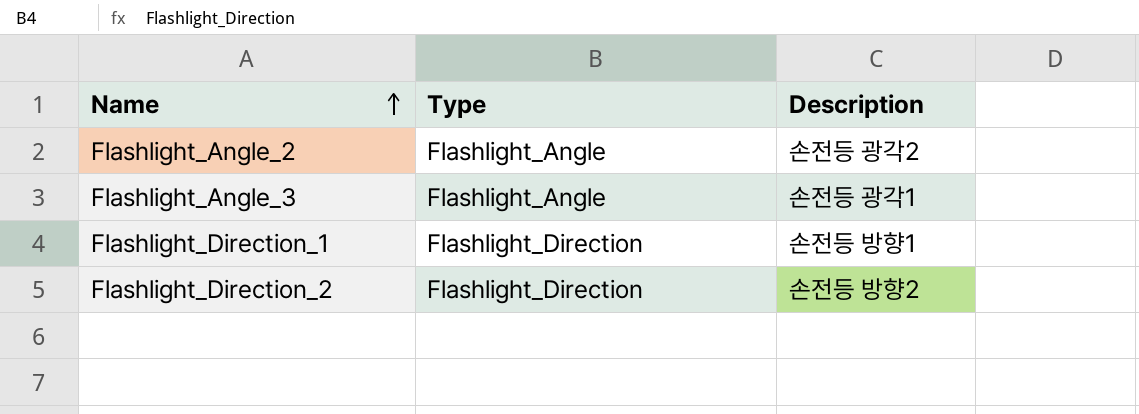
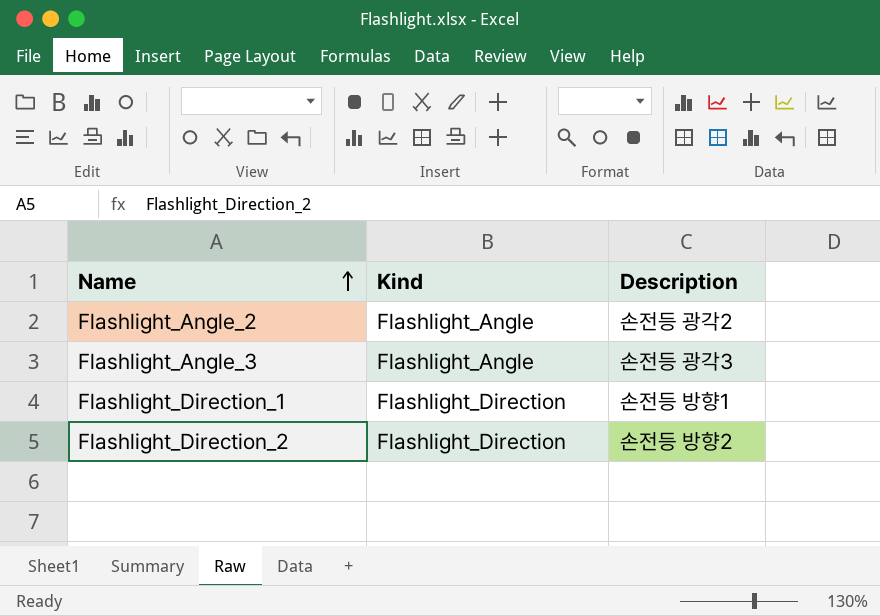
column name: Type -> Kind
Flashlight_Angle_3 | Description: 손전등 광각1 -> 손전등 광각3

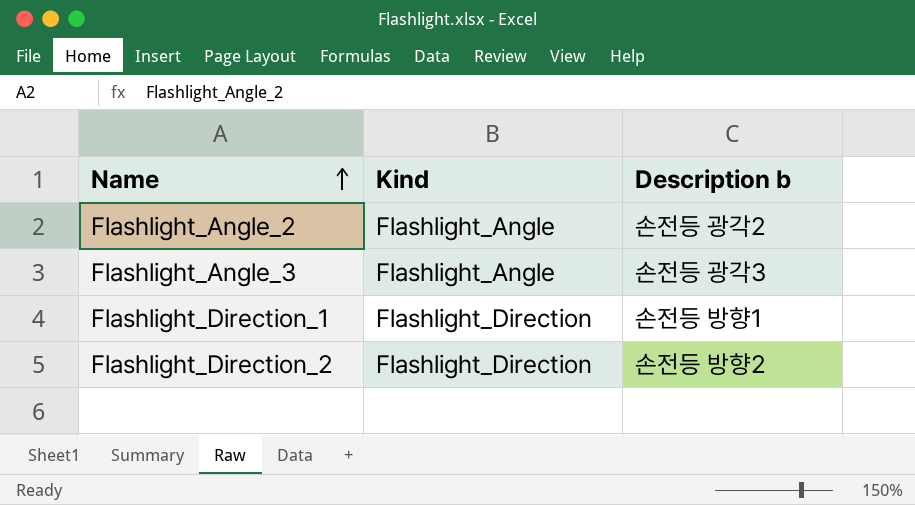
column name: Description -> Description b

